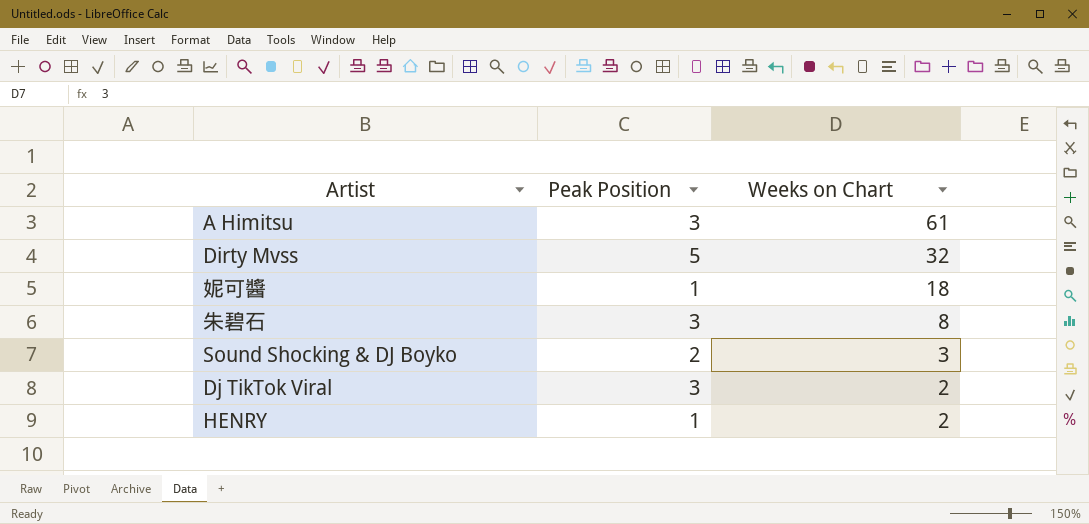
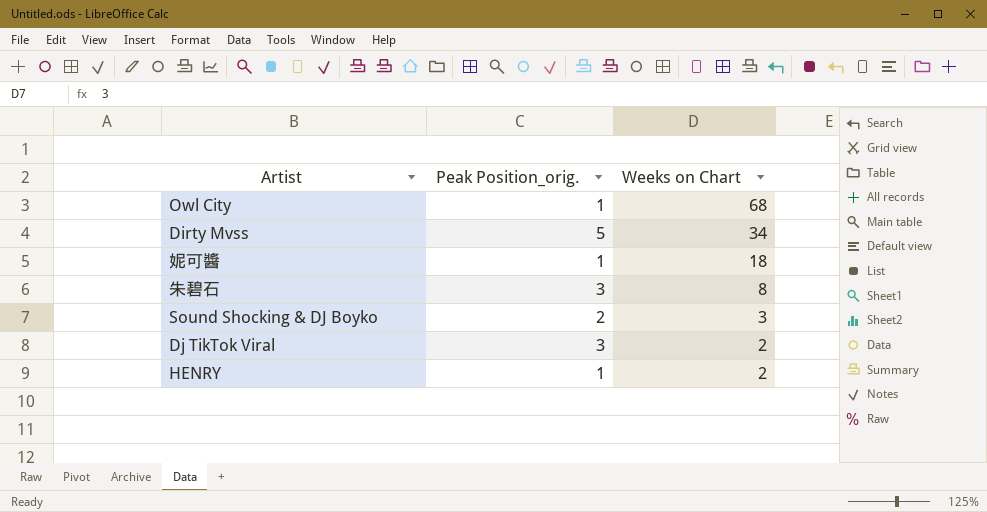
column name: Peak Position -> Peak Position_orig.
row A Himitsu: 3 | 61 -> none
row Owl City: none -> 1 | 68
Dirty Mvss | Weeks on Chart: 32 -> 34

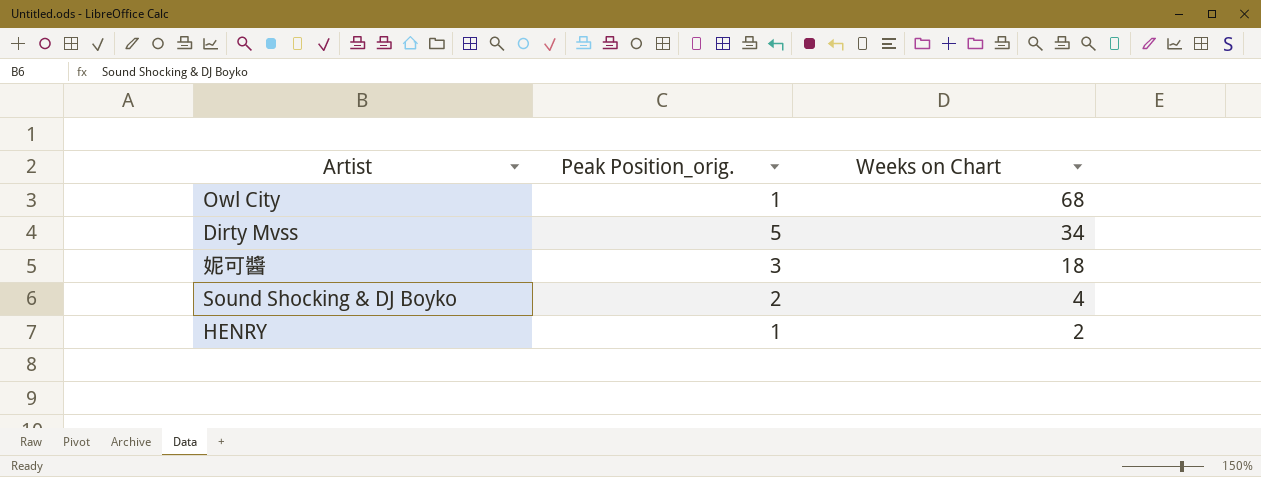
row 朱碧石: 3 | 8 -> none
row Dj TikTok Viral: 3 | 2 -> none
妮可醬 | Peak Position_orig.: 1 -> 3
Sound Shocking & DJ Boyko | Weeks on Chart: 3 -> 4

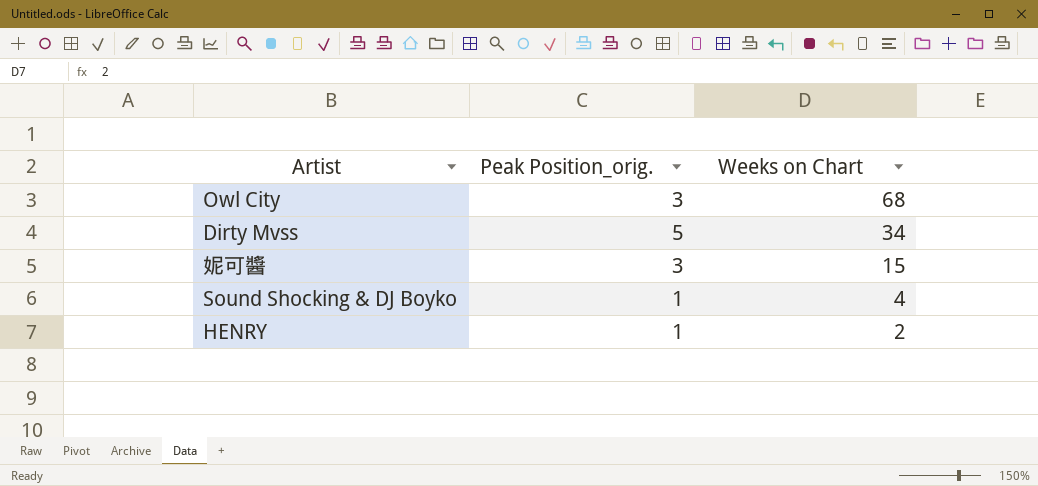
Owl City | Peak Position_orig.: 1 -> 3
妮可醬 | Weeks on Chart: 18 -> 15
Sound Shocking & DJ Boyko | Peak Position_orig.: 2 -> 1

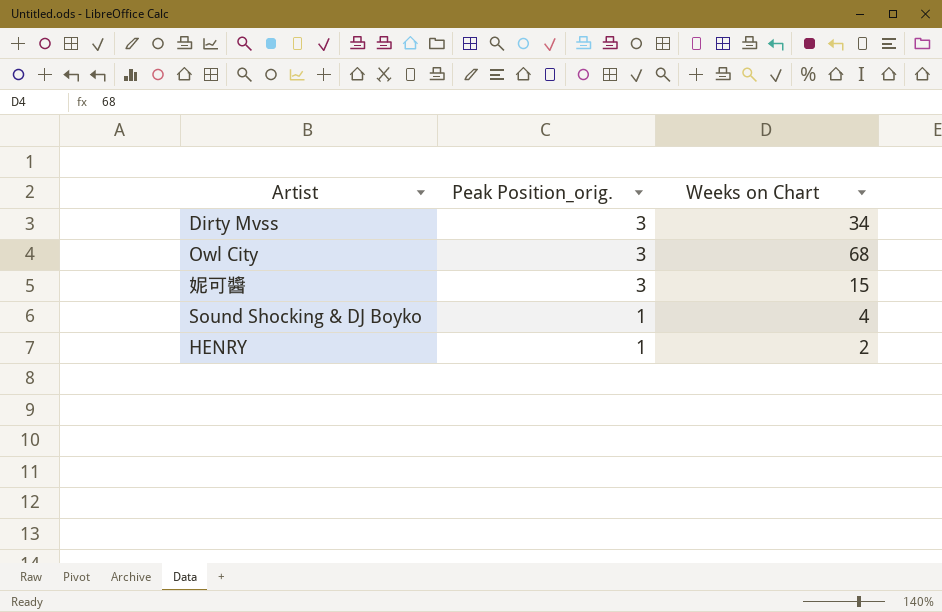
row order: Weeks on Chart descending -> Peak Position_orig. descending
Dirty Mvss | Peak Position_orig.: 5 -> 3

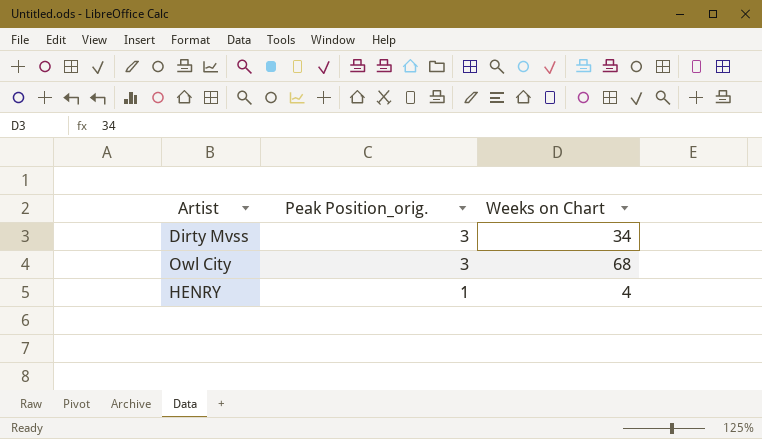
row 妮可醬: 3 | 15 -> none
row Sound Shocking & DJ Boyko: 1 | 4 -> none
HENRY | Weeks on Chart: 2 -> 4

